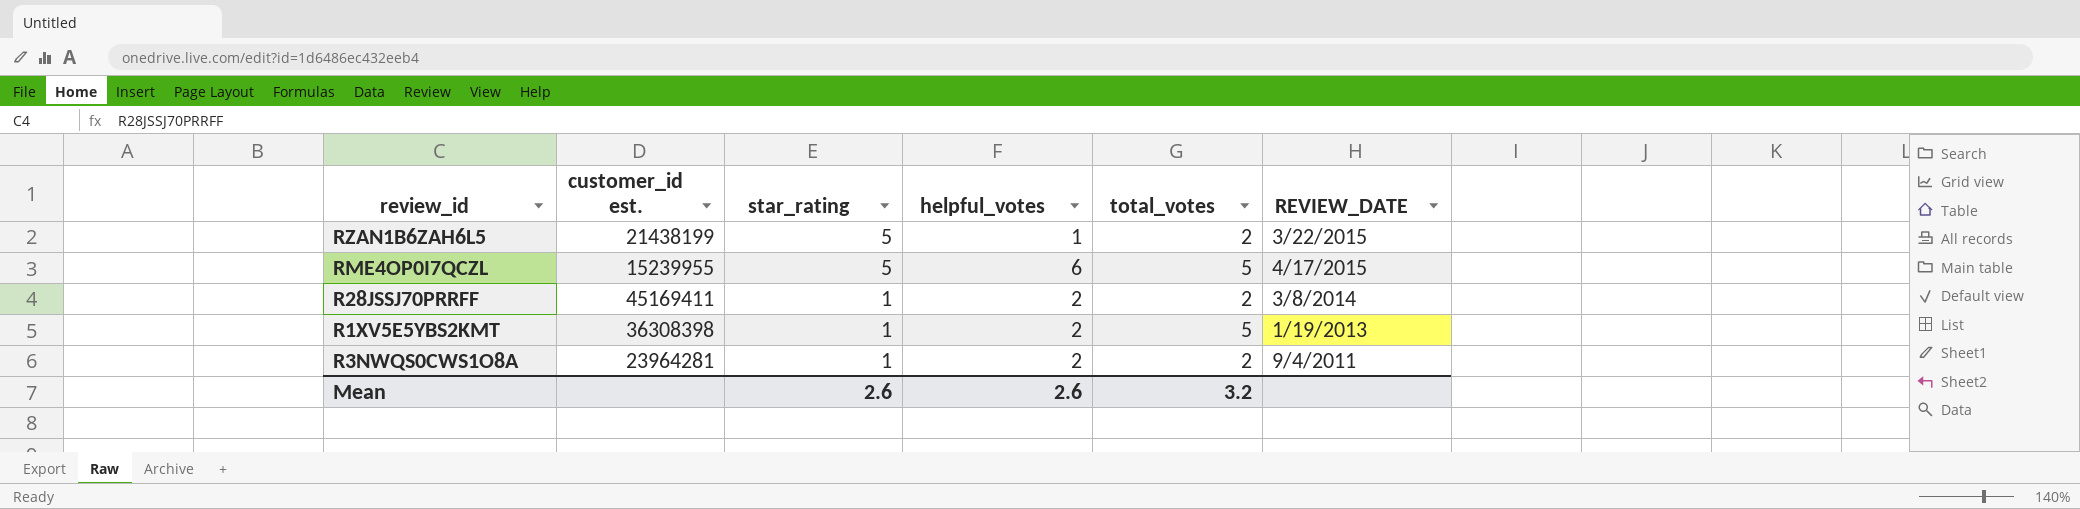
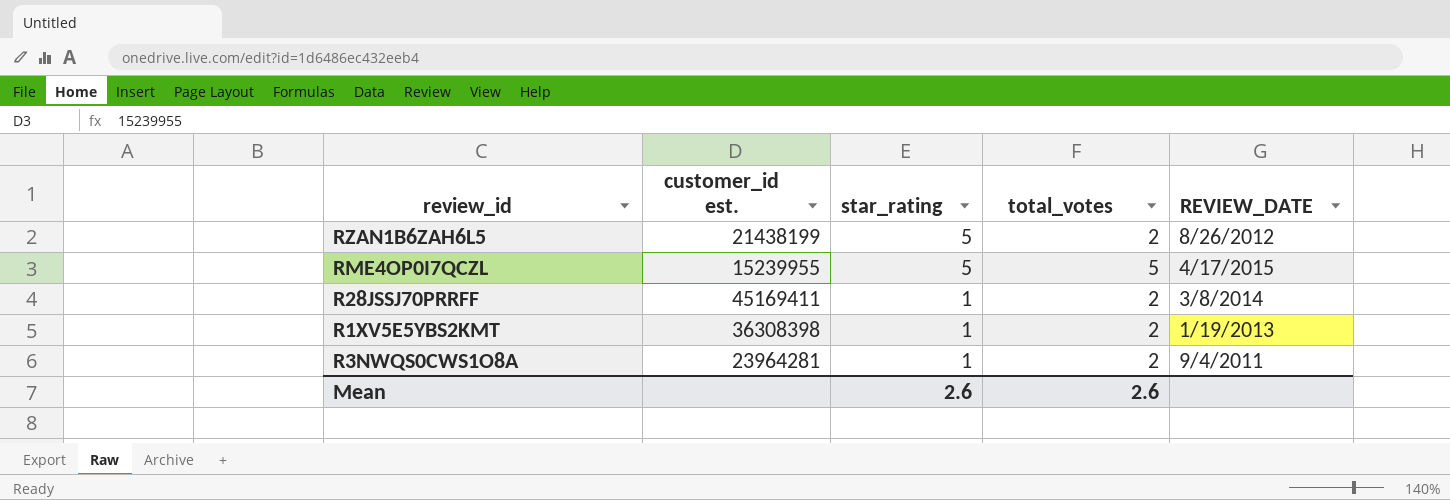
column helpful_votes | position: 4 -> none
RZAN1B6ZAH6L5 | REVIEW_DATE: 3/22/2015 -> 8/26/2012
R1XV5E5YBS2KMT | total_votes: 5 -> 2
Mean | total_votes: 3.2 -> 2.6

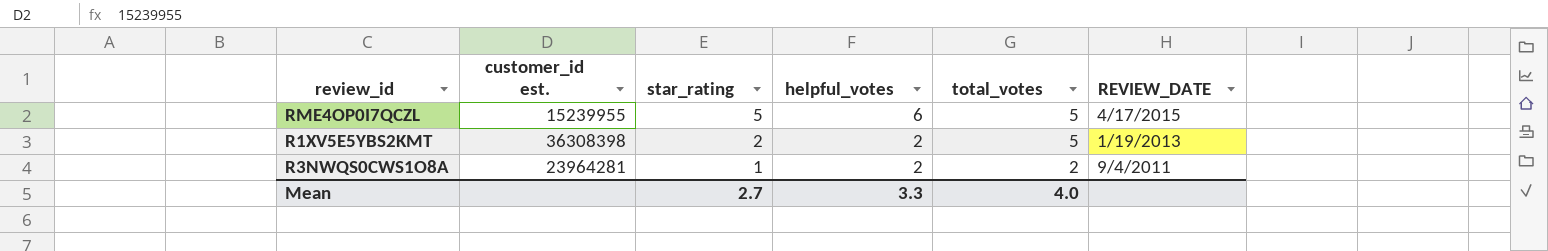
column helpful_votes | position: none -> 4
row RZAN1B6ZAH6L5: 21438199 | 5 | 2 | 8/26/2012 -> none
row R28JSSJ70PRRFF: 45169411 | 1 | 2 | 3/8/2014 -> none
R1XV5E5YBS2KMT | star_rating: 1 -> 2
R1XV5E5YBS2KMT | total_votes: 2 -> 5
Mean | star_rating: 2.6 -> 2.7
Mean | total_votes: 2.6 -> 4.0

